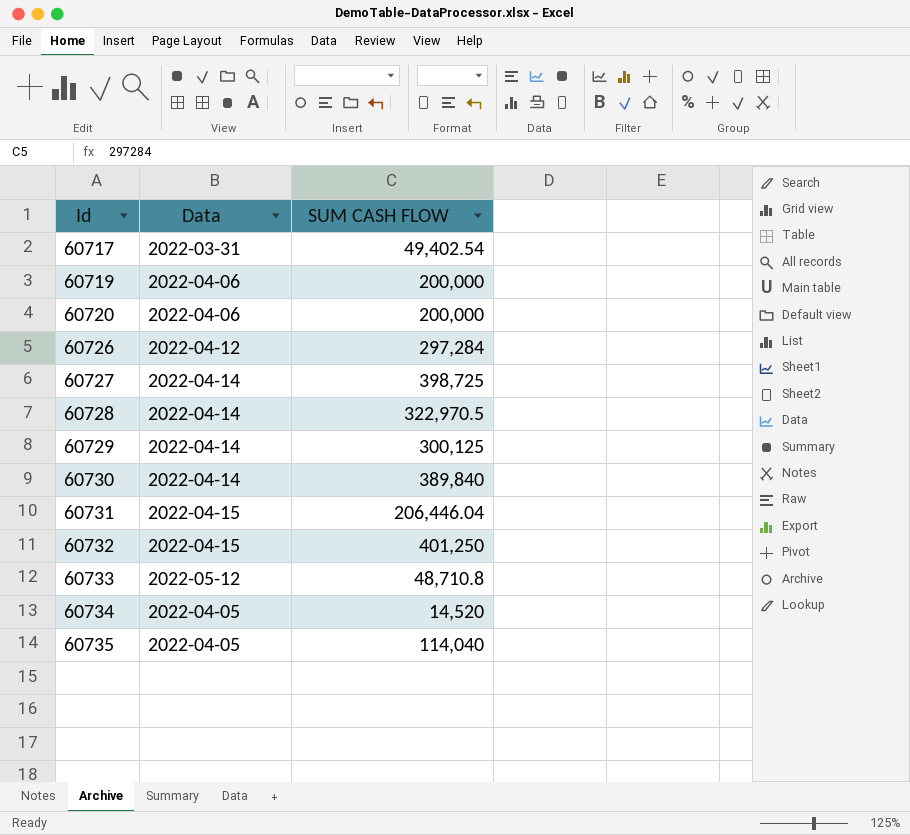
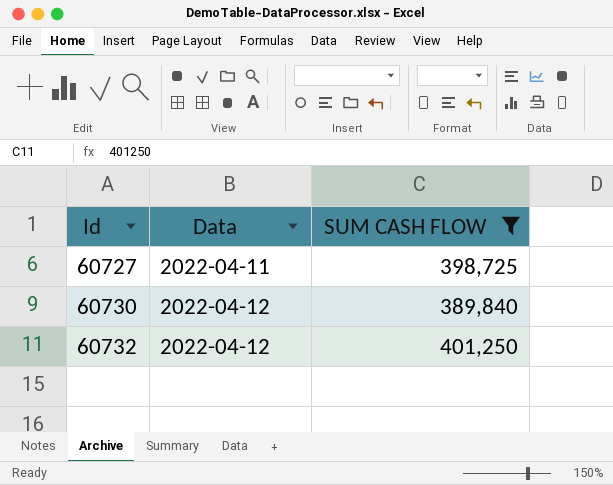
filter: none -> SUM CASH FLOW >= 389,840
60727 | Data: 2022-04-14 -> 2022-04-11
60730 | Data: 2022-04-14 -> 2022-04-12
60732 | Data: 2022-04-15 -> 2022-04-12

